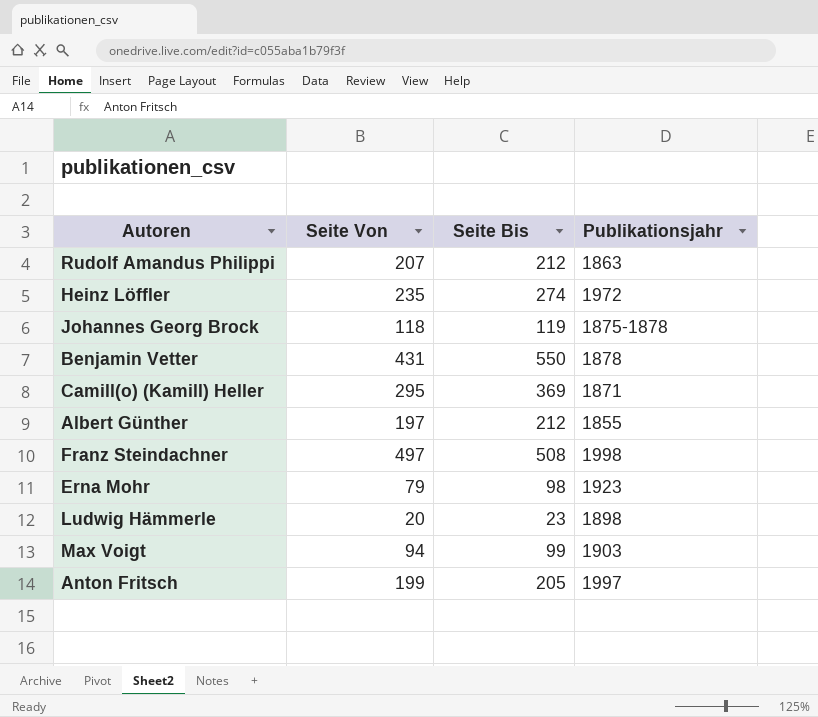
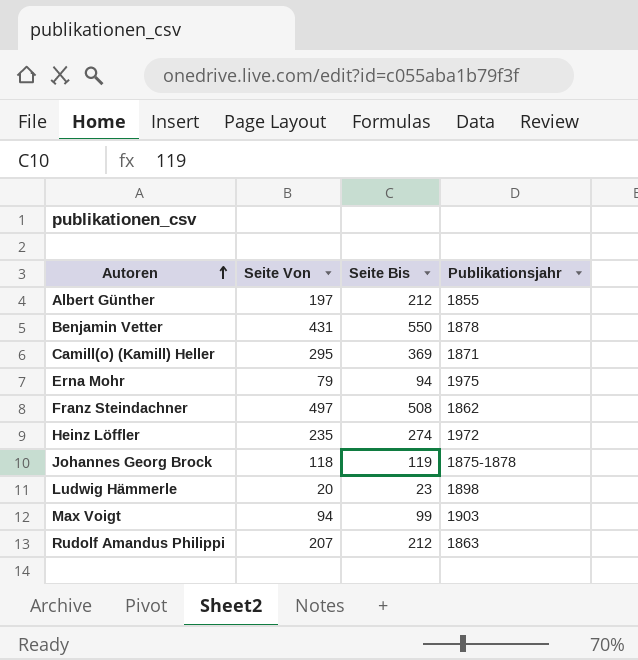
row order: none -> Autoren ascending
row Anton Fritsch: 199 | 205 | 1997 -> none
Erna Mohr | Seite Bis: 98 -> 94
Erna Mohr | Publikationsjahr: 1923 -> 1975
Franz Steindachner | Publikationsjahr: 1998 -> 1862

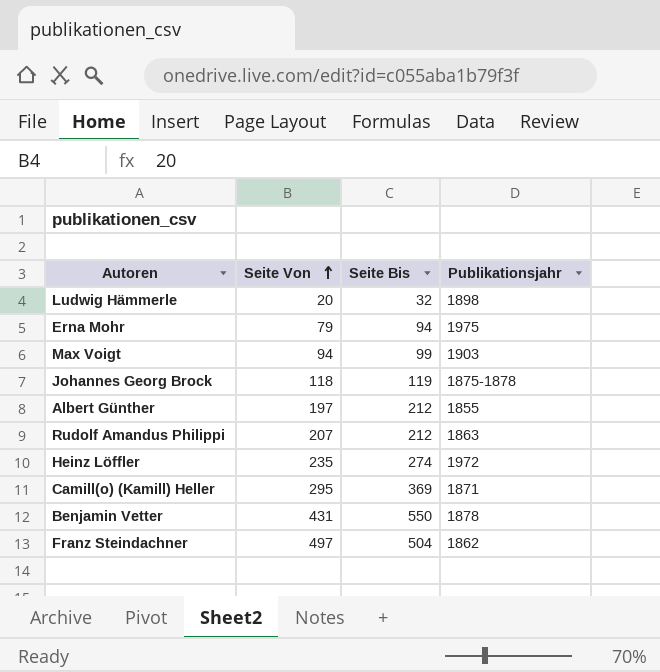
row order: Autoren ascending -> Seite Von ascending
Ludwig Hämmerle | Seite Bis: 23 -> 32
Franz Steindachner | Seite Bis: 508 -> 504

